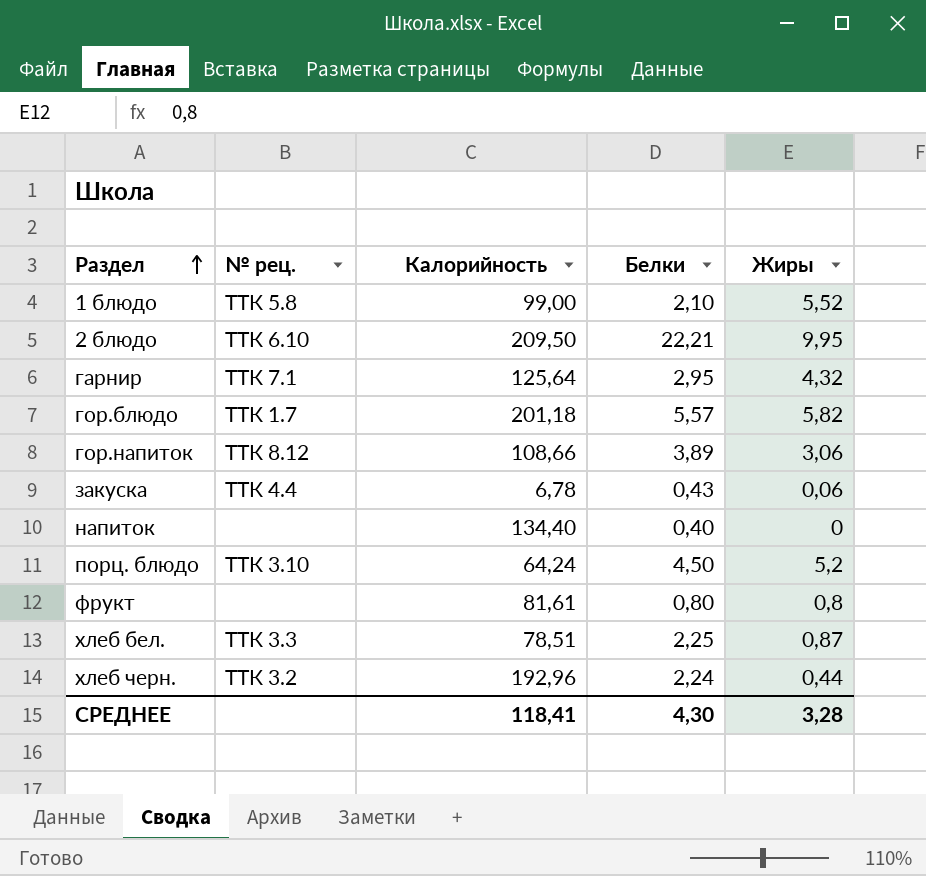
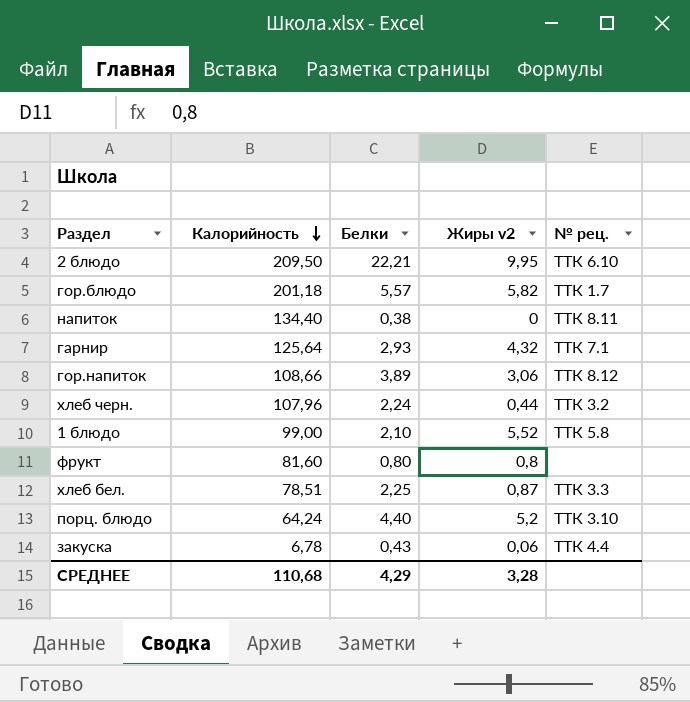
row order: Раздел ascending -> Калорийность descending
column name: Жиры -> Жиры v2
column № рец. | position: 2 -> 5
напиток | Белки: 0,40 -> 0,38
напиток | № рец.: none -> ТТК 8.11
гарнир | Белки: 2,95 -> 2,93
хлеб черн. | Калорийность: 192,96 -> 107,96
фрукт | Калорийность: 81,61 -> 81,60
порц. блюдо | Белки: 4,50 -> 4,40
СРЕДНЕЕ | Калорийность: 118,41 -> 110,68
СРЕДНЕЕ | Белки: 4,30 -> 4,29

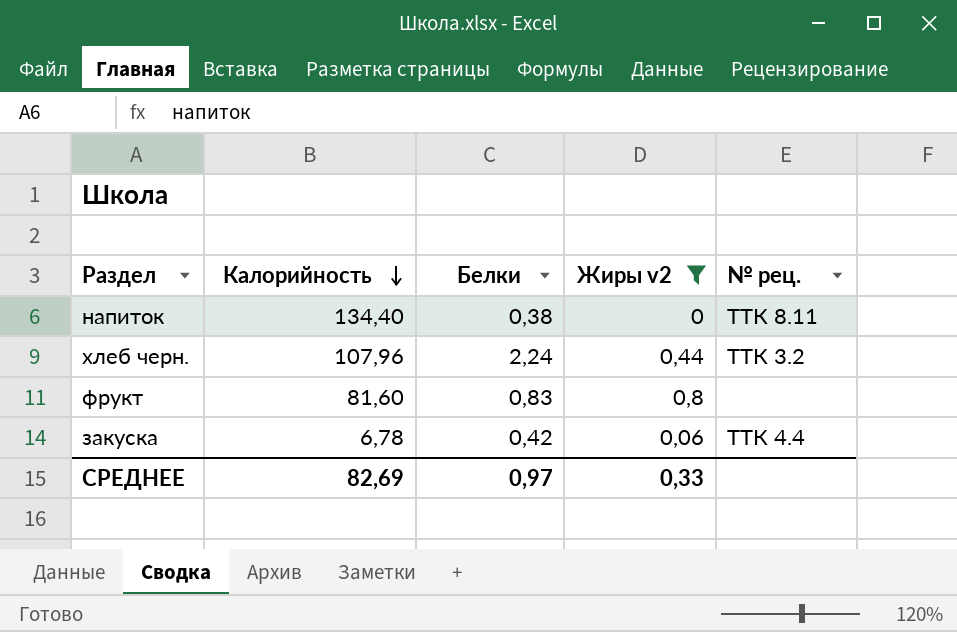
filter: none -> Жиры v2 <= 0,8
фрукт | Белки: 0,80 -> 0,83
закуска | Белки: 0,43 -> 0,42
СРЕДНЕЕ | Калорийность: 110,68 -> 82,69
СРЕДНЕЕ | Белки: 4,29 -> 0,97
СРЕДНЕЕ | Жиры v2: 3,28 -> 0,33

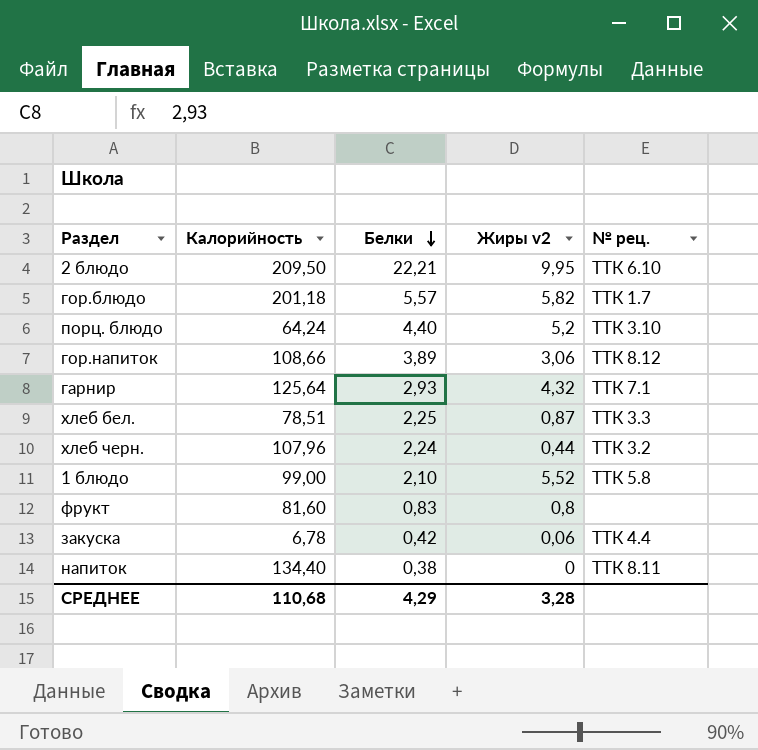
filter: Жиры v2 <= 0,8 -> none
row order: Калорийность descending -> Белки descending
СРЕДНЕЕ | Калорийность: 82,69 -> 110,68
СРЕДНЕЕ | Белки: 0,97 -> 4,29
СРЕДНЕЕ | Жиры v2: 0,33 -> 3,28

